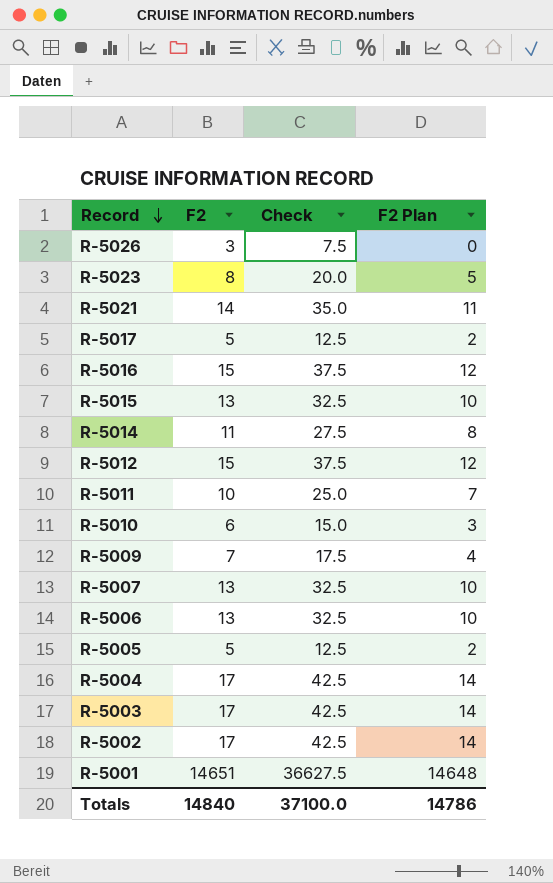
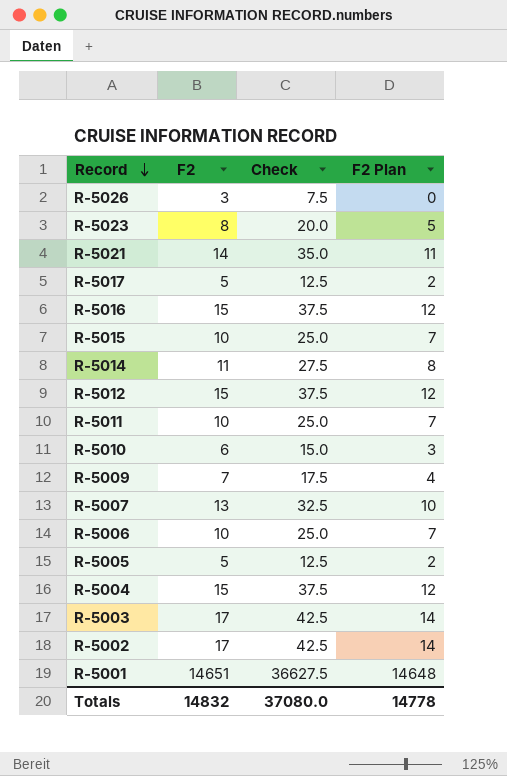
R-5015 | F2: 13 -> 10
R-5015 | Check: 32.5 -> 25.0
R-5015 | F2 Plan: 10 -> 7
R-5006 | F2: 13 -> 10
R-5006 | Check: 32.5 -> 25.0
R-5006 | F2 Plan: 10 -> 7
R-5004 | F2: 17 -> 15
R-5004 | Check: 42.5 -> 37.5
R-5004 | F2 Plan: 14 -> 12
Totals | F2: 14840 -> 14832
Totals | Check: 37100.0 -> 37080.0
Totals | F2 Plan: 14786 -> 14778

